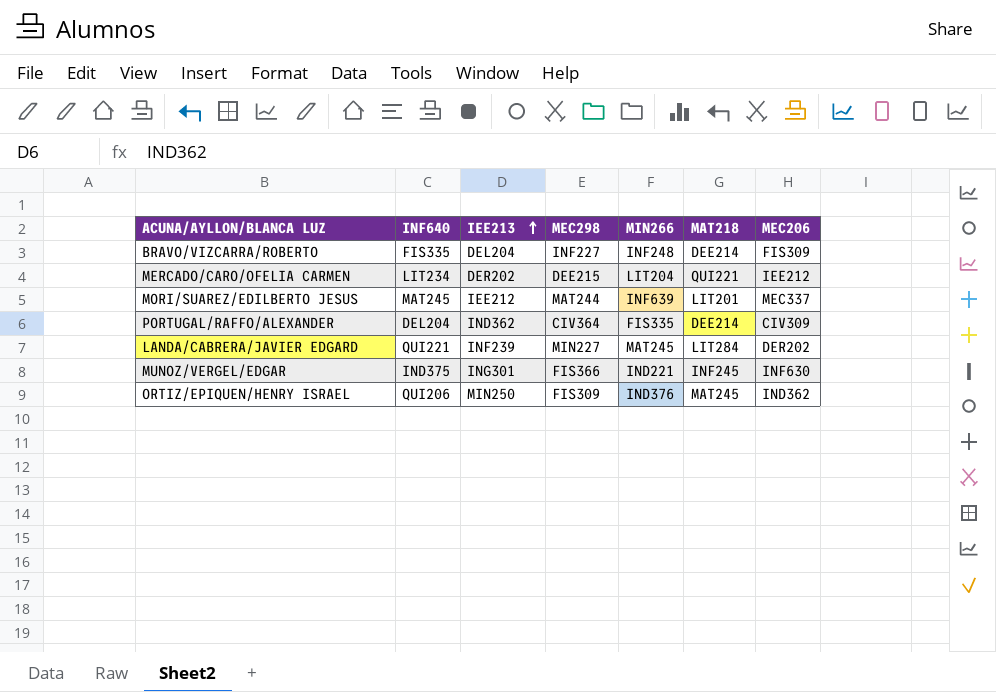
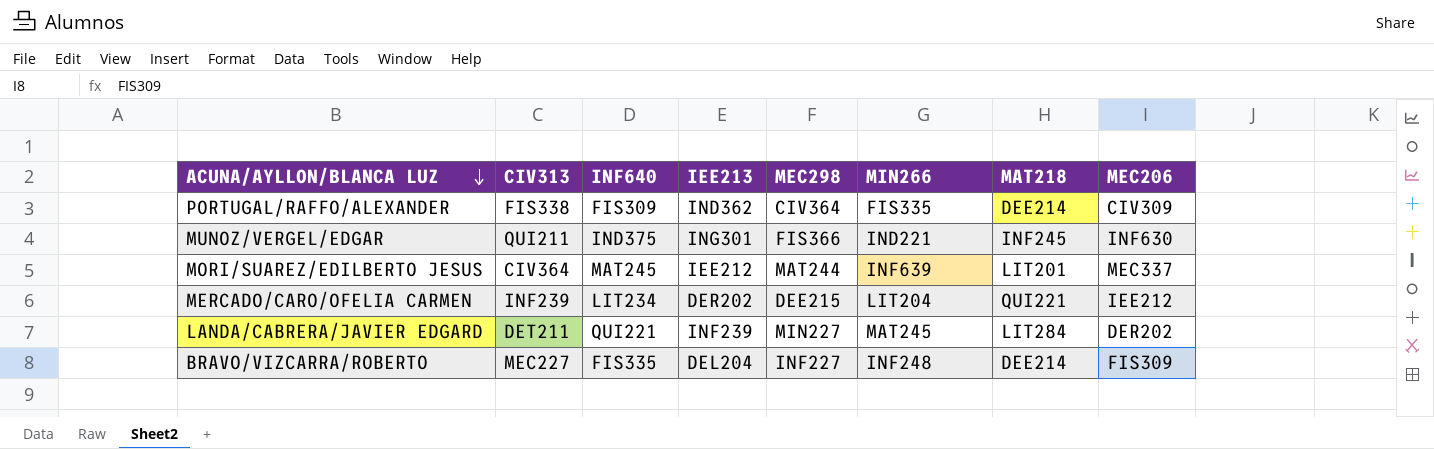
row order: IEE213 ascending -> ACUNA/AYLLON/BLANCA LUZ descending
column CIV313 | position: none -> 2
row ORTIZ/EPIQUEN/HENRY ISRAEL: QUI206 | MIN250 | FIS309 | IND376 | MAT245 | IND362 -> none
PORTUGAL/RAFFO/ALEXANDER | INF640: DEL204 -> FIS309

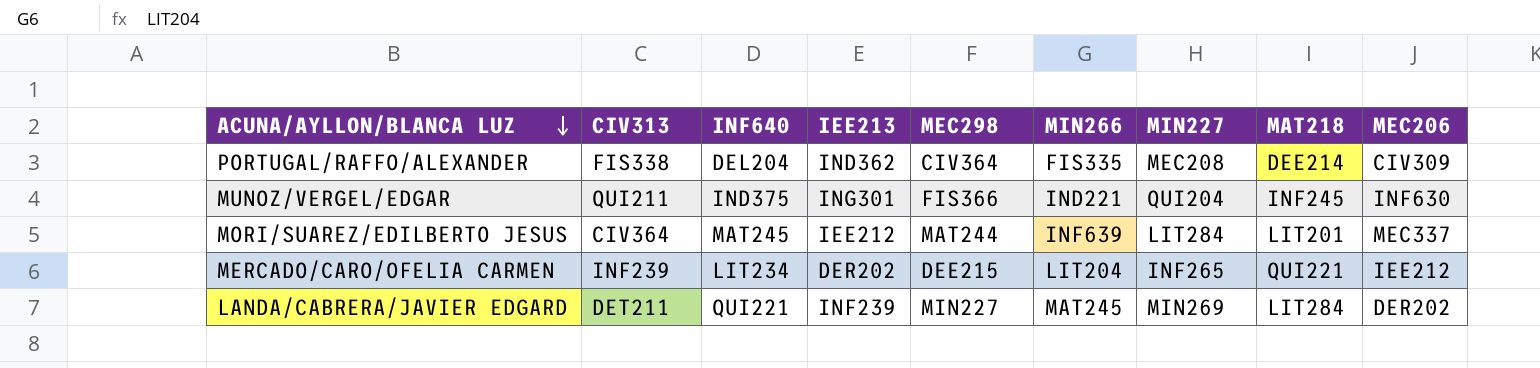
column MIN227 | position: none -> 7
row BRAVO/VIZCARRA/ROBERTO: MEC227 | FIS335 | DEL204 | INF227 | INF248 | DEE214 | FIS309 -> none
PORTUGAL/RAFFO/ALEXANDER | INF640: FIS309 -> DEL204

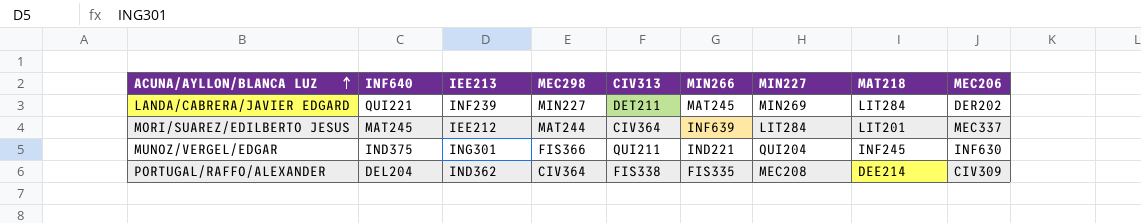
row order: ACUNA/AYLLON/BLANCA LUZ descending -> ACUNA/AYLLON/BLANCA LUZ ascending
column CIV313 | position: 2 -> 5
row MERCADO/CARO/OFELIA CARMEN: INF239 | LIT234 | DER202 | DEE215 | LIT204 | INF265 | QUI221 | IEE212 -> none

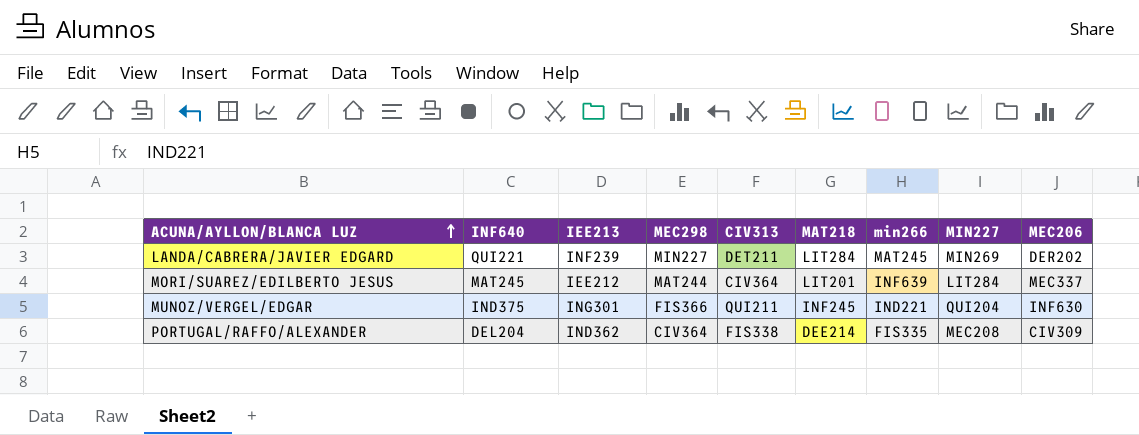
column MAT218 | position: 8 -> 6
column name: MIN266 -> min266

